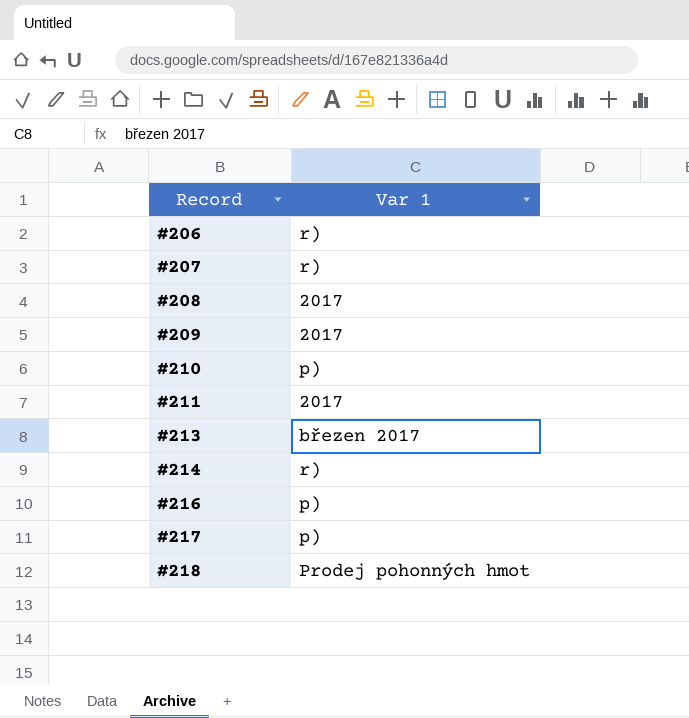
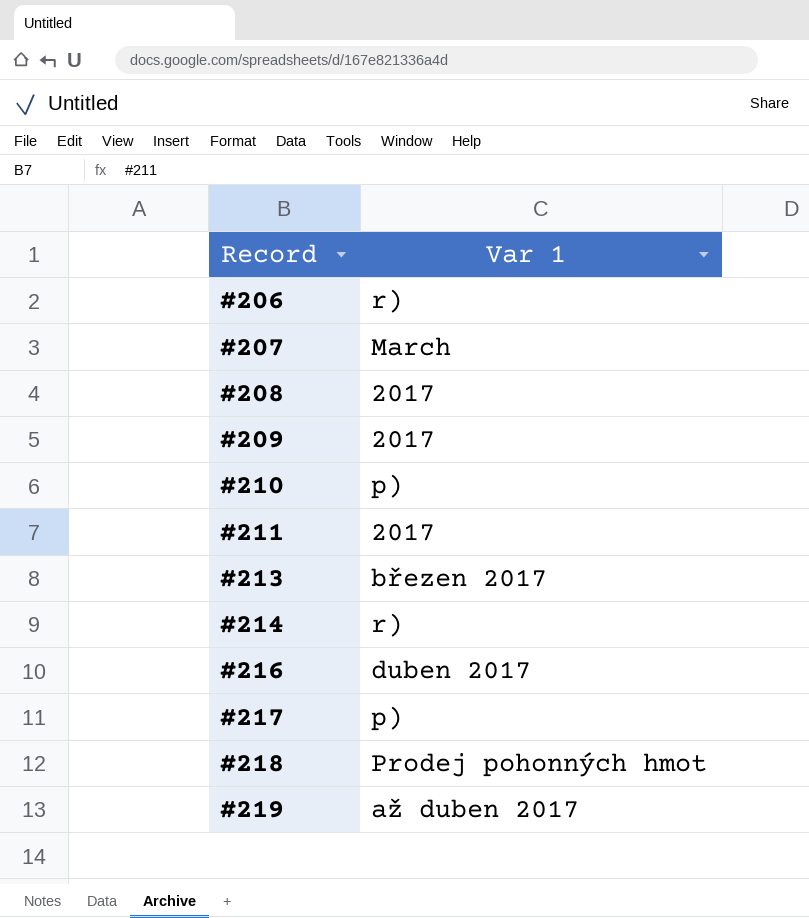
#207 | Var 1: r) -> March
#216 | Var 1: p) -> duben 2017
row #219: none -> až duben 2017

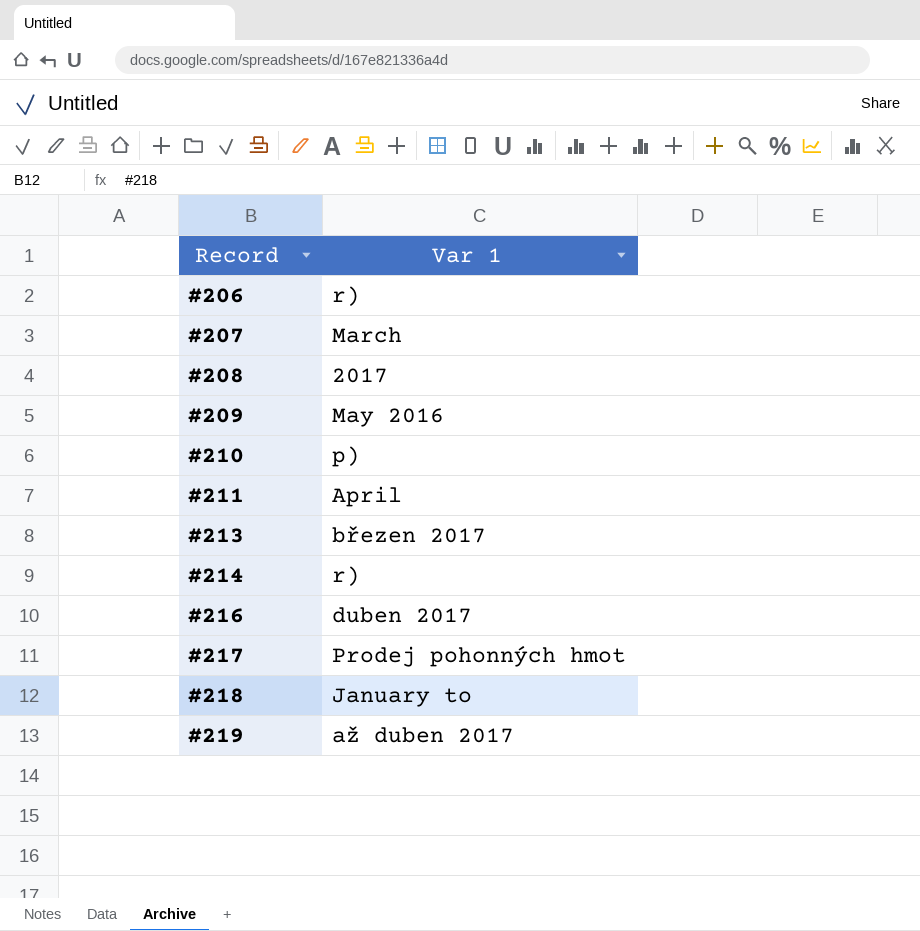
#209 | Var 1: 2017 -> May 2016
#211 | Var 1: 2017 -> April
#217 | Var 1: p) -> Prodej pohonných hmot
#218 | Var 1: Prodej pohonných hmot -> January to

